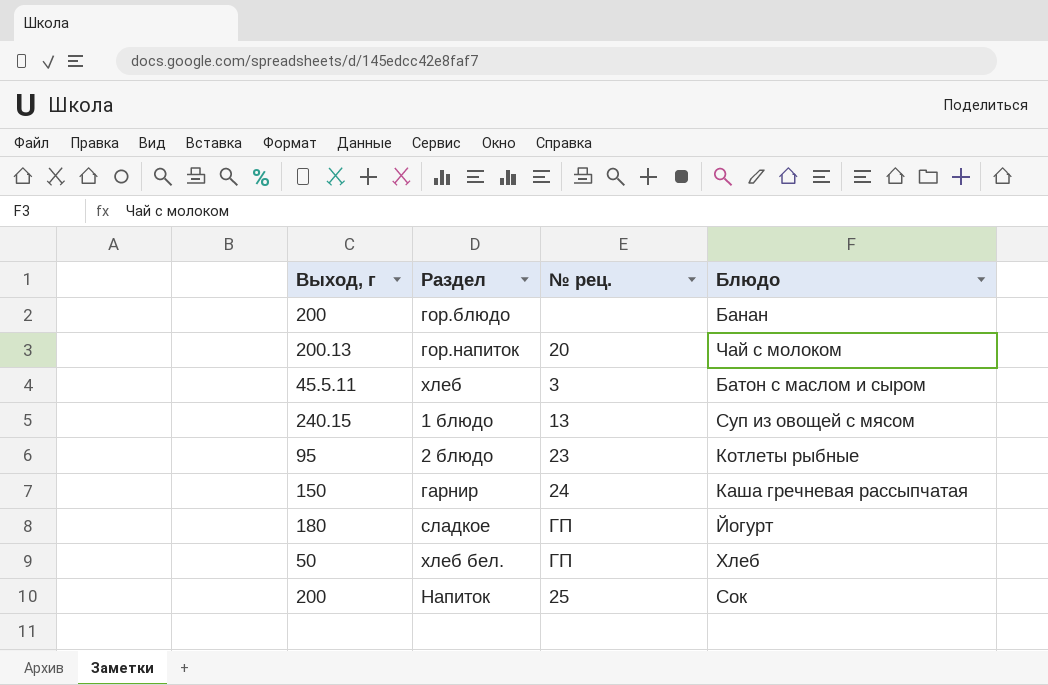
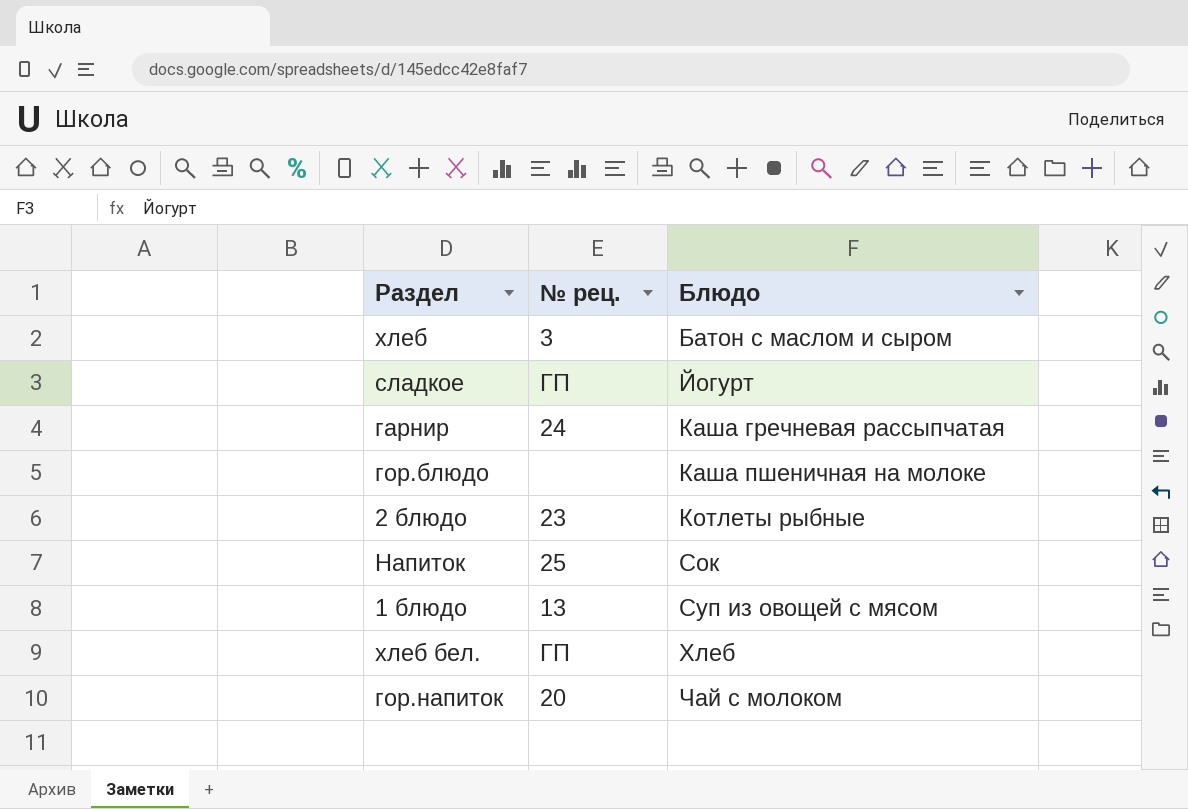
row order: none -> Блюдо ascending
column Выход, г | position: 1 -> none
гор.блюдо | Блюдо: Банан -> Каша пшеничная на молоке

